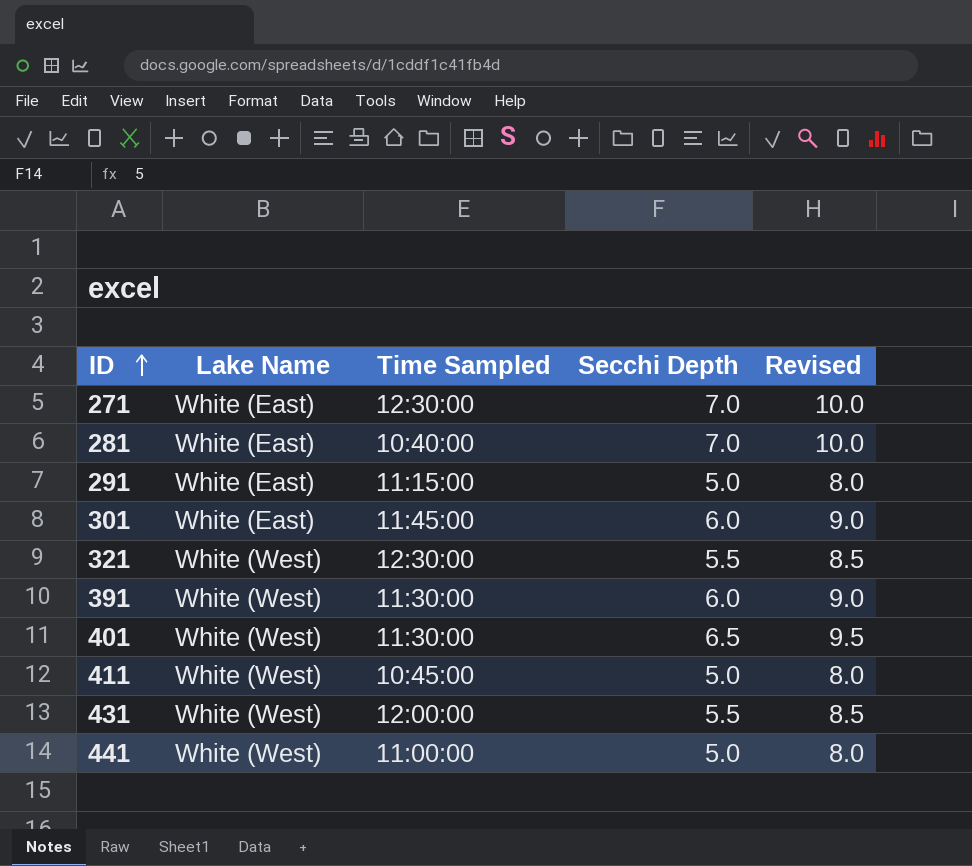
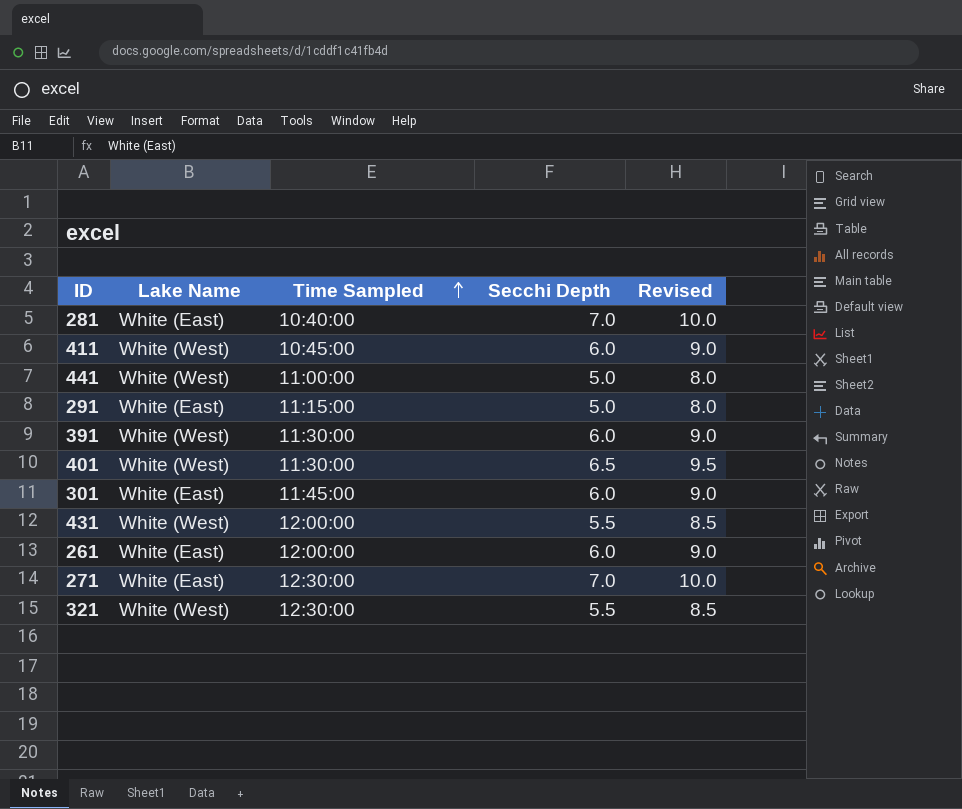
row order: ID ascending -> Time Sampled ascending
411 | Secchi Depth: 5.0 -> 6.0
411 | Revised: 8.0 -> 9.0
row 261: none -> White (East) | 12:00:00 | 6.0 | 9.0

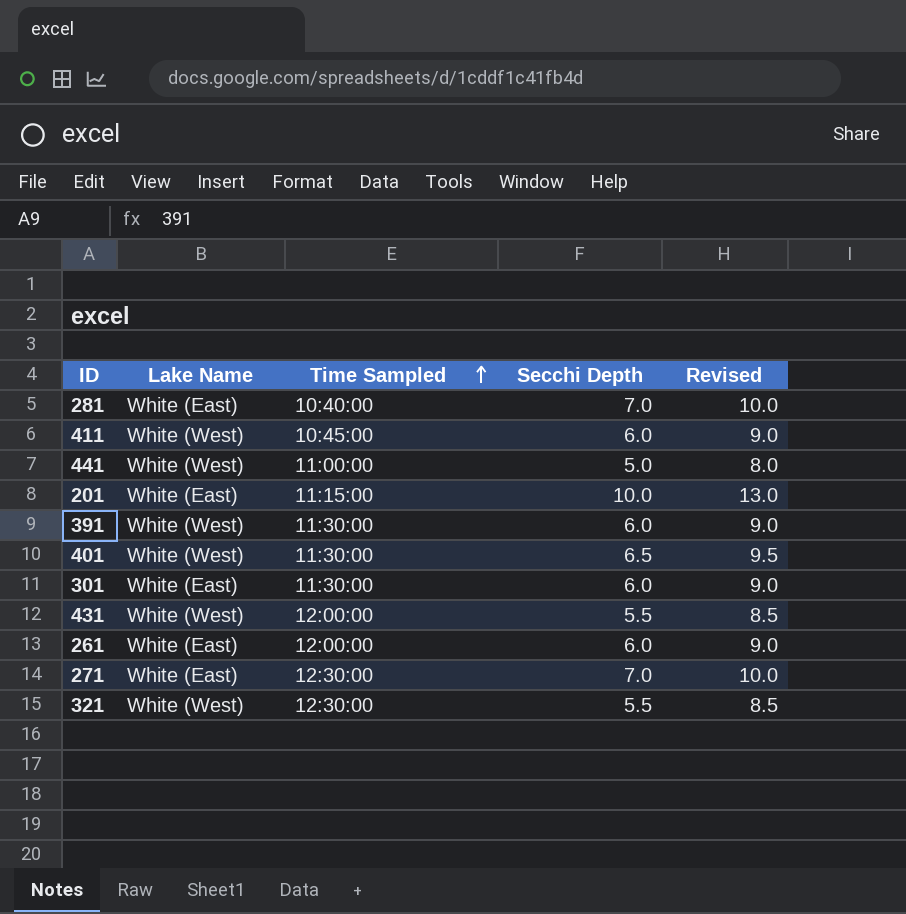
row 291: White (East) | 11:15:00 | 5.0 | 8.0 -> none
row 201: none -> White (East) | 11:15:00 | 10.0 | 13.0
301 | Time Sampled: 11:45:00 -> 11:30:00

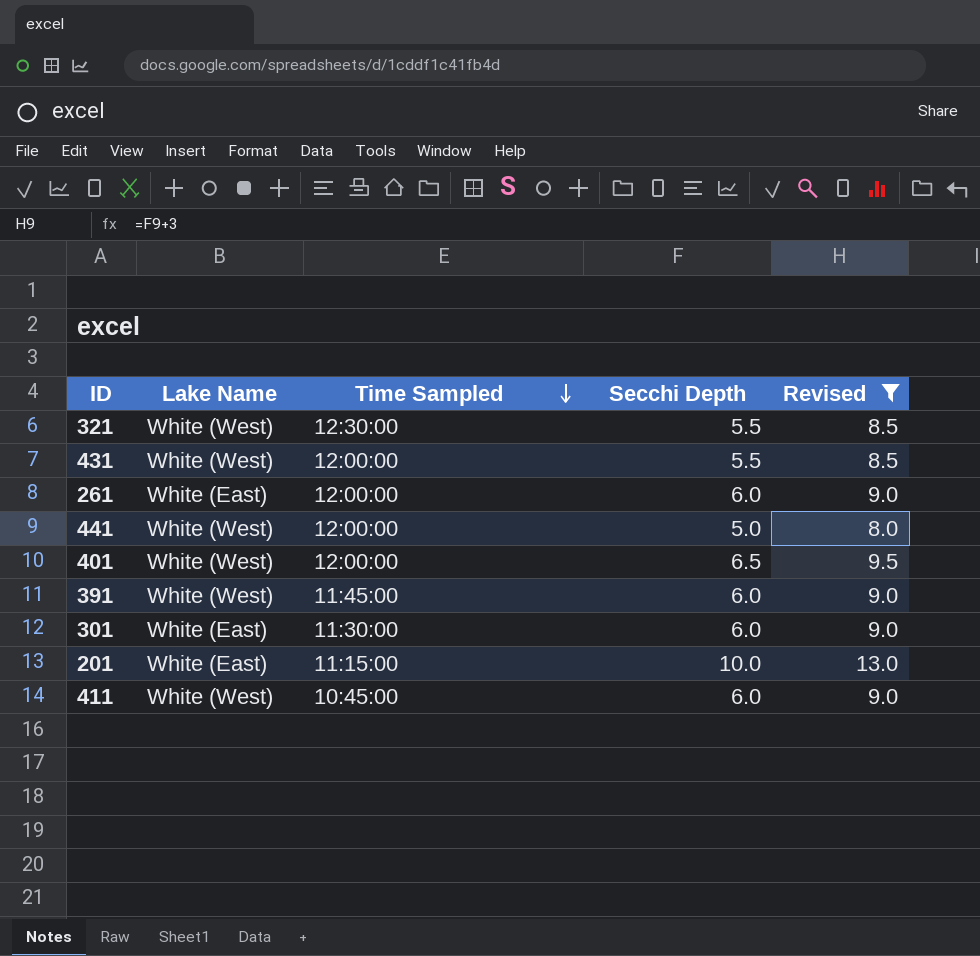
filter: none -> Revised != 10.0
row order: Time Sampled ascending -> Time Sampled descending
441 | Time Sampled: 11:00:00 -> 12:00:00
401 | Time Sampled: 11:30:00 -> 12:00:00
391 | Time Sampled: 11:30:00 -> 11:45:00

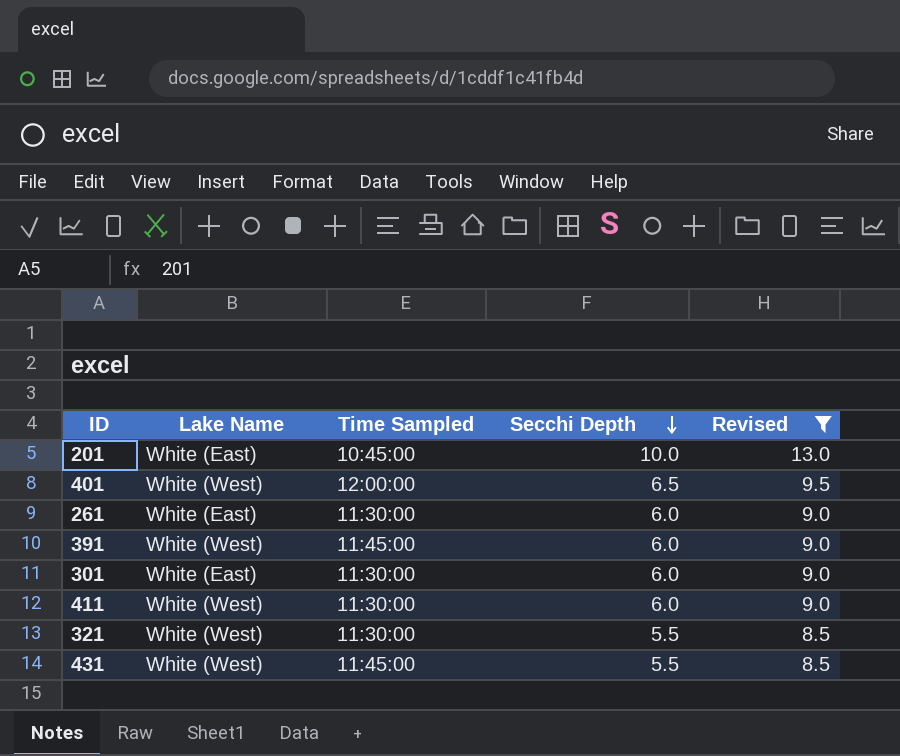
row order: Time Sampled descending -> Secchi Depth descending
row 441: White (West) | 12:00:00 | 5.0 | 8.0 -> none
201 | Time Sampled: 11:15:00 -> 10:45:00
261 | Time Sampled: 12:00:00 -> 11:30:00
411 | Time Sampled: 10:45:00 -> 11:30:00
321 | Time Sampled: 12:30:00 -> 11:30:00
431 | Time Sampled: 12:00:00 -> 11:45:00

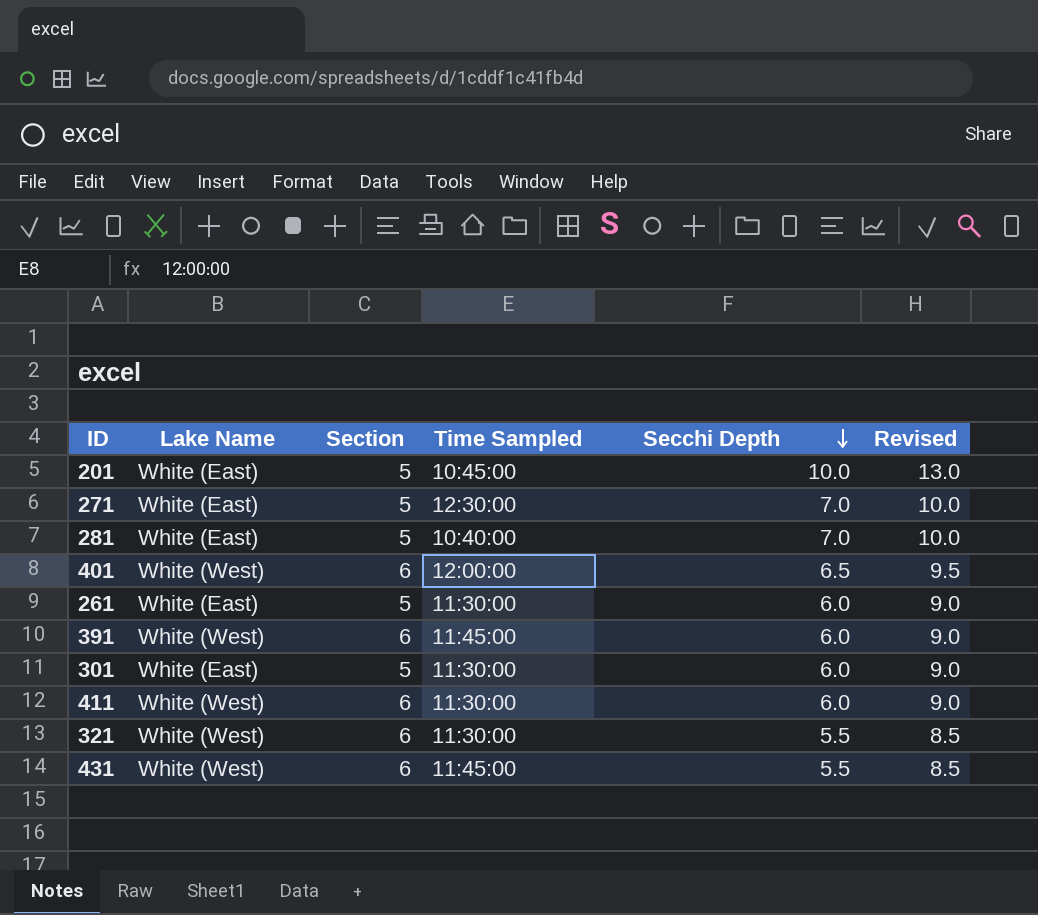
filter: Revised != 10.0 -> none
column Section | position: none -> 3

